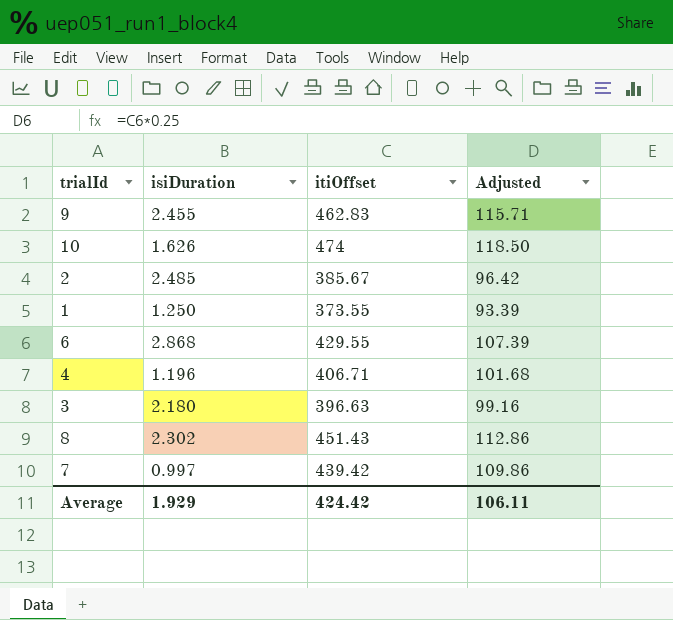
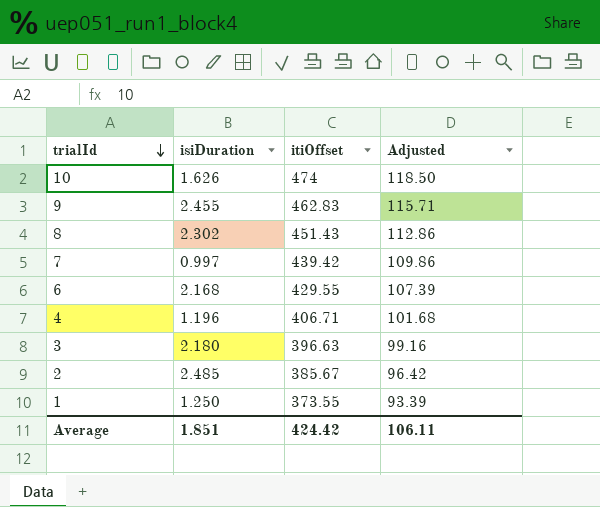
row order: none -> trialId descending
6 | isiDuration: 2.868 -> 2.168
Average | isiDuration: 1.929 -> 1.851

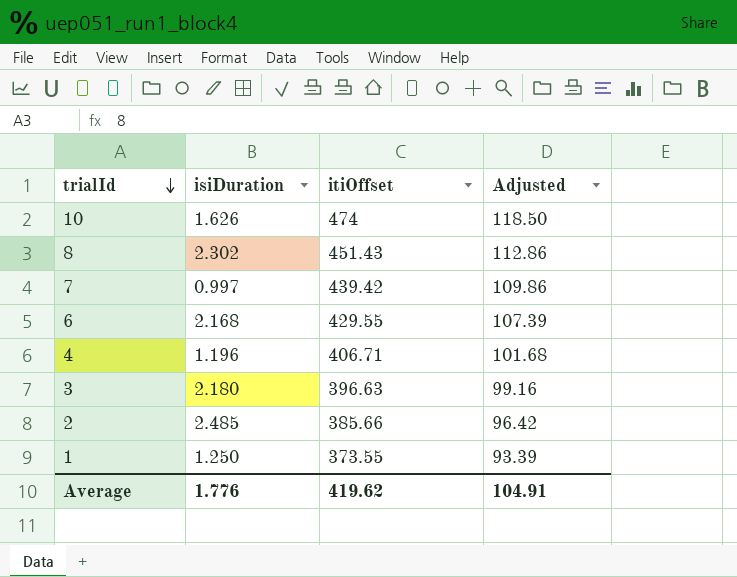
row 9: 2.455 | 462.83 | 115.71 -> none
2 | itiOffset: 385.67 -> 385.66
Average | isiDuration: 1.851 -> 1.776
Average | itiOffset: 424.42 -> 419.62
Average | Adjusted: 106.11 -> 104.91

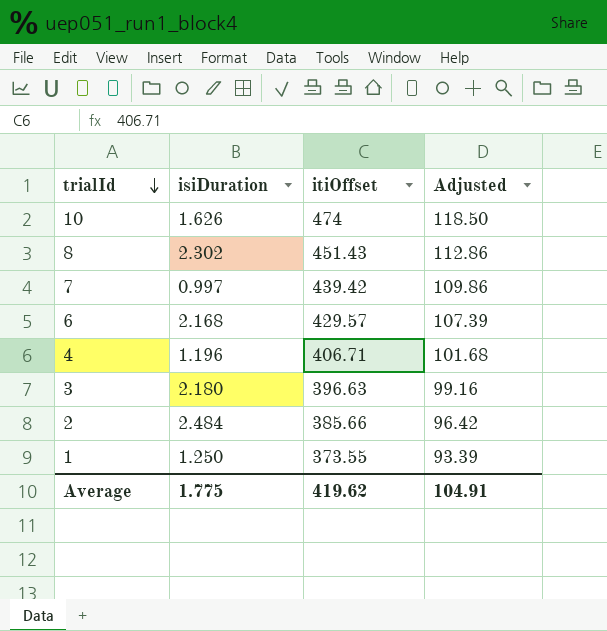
6 | itiOffset: 429.55 -> 429.57
2 | isiDuration: 2.485 -> 2.484
Average | isiDuration: 1.776 -> 1.775

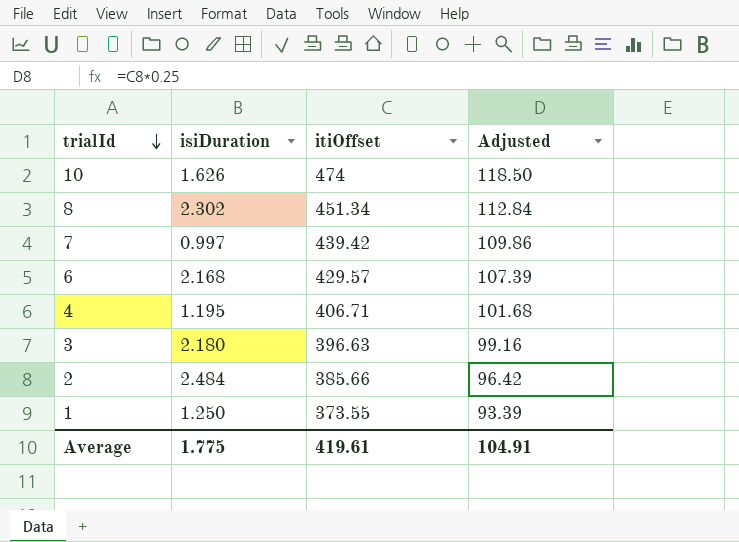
8 | itiOffset: 451.43 -> 451.34
8 | Adjusted: 112.86 -> 112.84
4 | isiDuration: 1.196 -> 1.195
Average | itiOffset: 419.62 -> 419.61

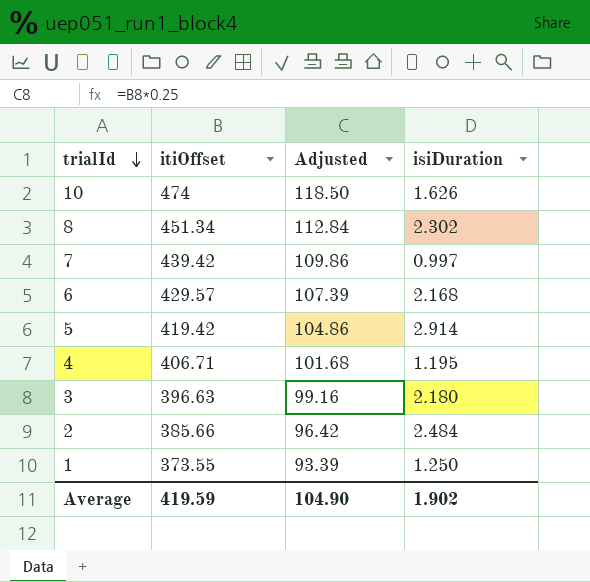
column isiDuration | position: 2 -> 4
row 5: none -> 419.42 | 104.86 | 2.914
Average | itiOffset: 419.61 -> 419.59
Average | Adjusted: 104.91 -> 104.90
Average | isiDuration: 1.775 -> 1.902

